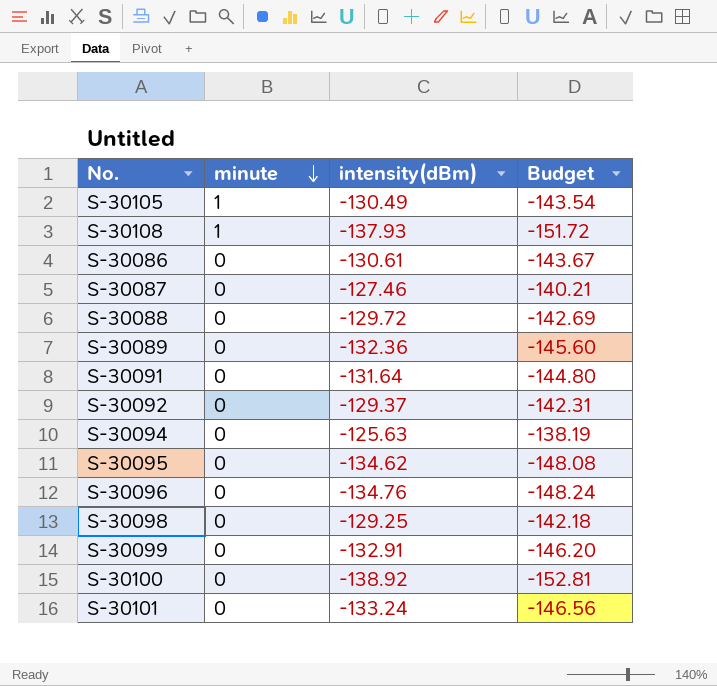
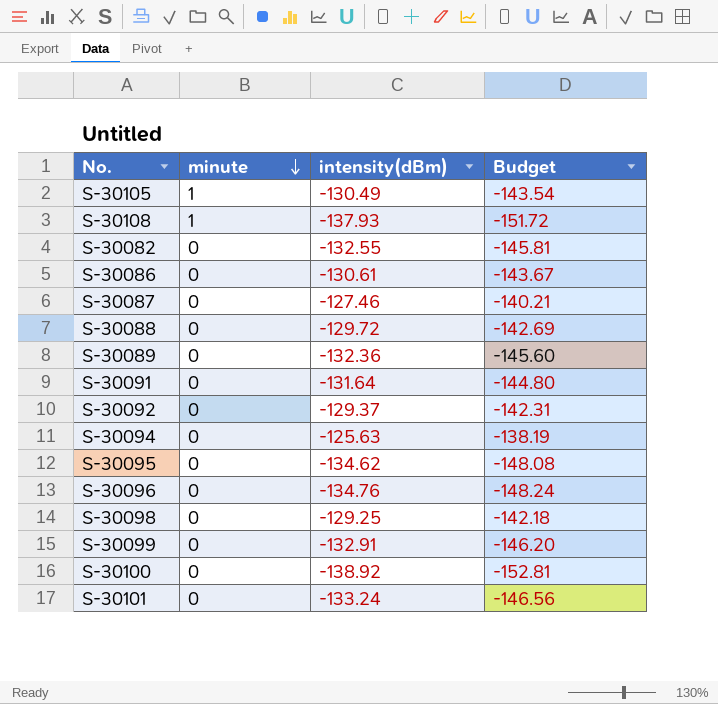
row S-30082: none -> 0 | -132.55 | -145.81

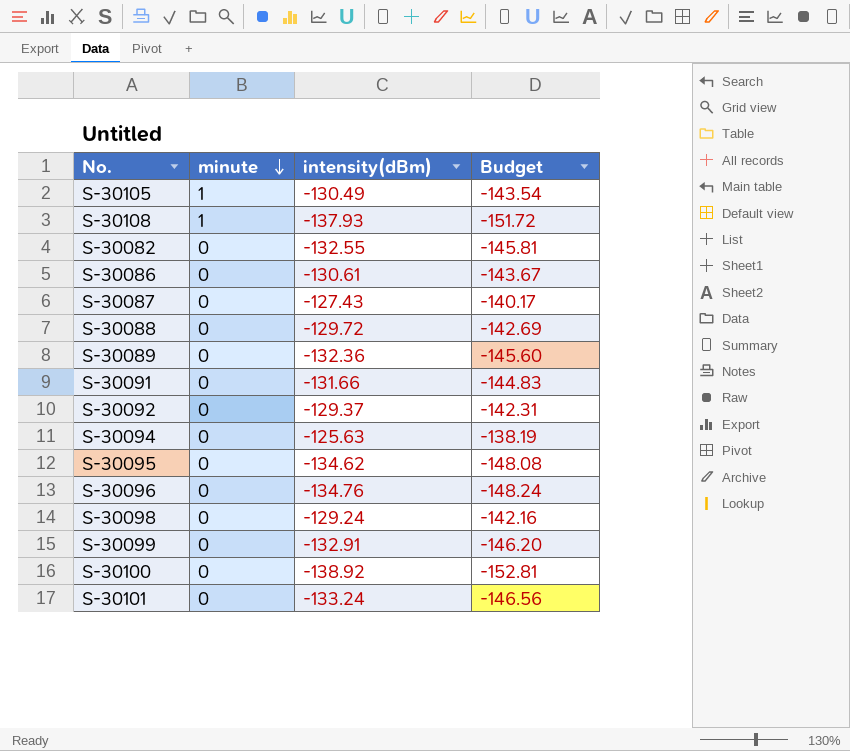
S-30087 | intensity(dBm): -127.46 -> -127.43
S-30087 | Budget: -140.21 -> -140.17
S-30091 | intensity(dBm): -131.64 -> -131.66
S-30091 | Budget: -144.80 -> -144.83
S-30098 | intensity(dBm): -129.25 -> -129.24
S-30098 | Budget: -142.18 -> -142.16

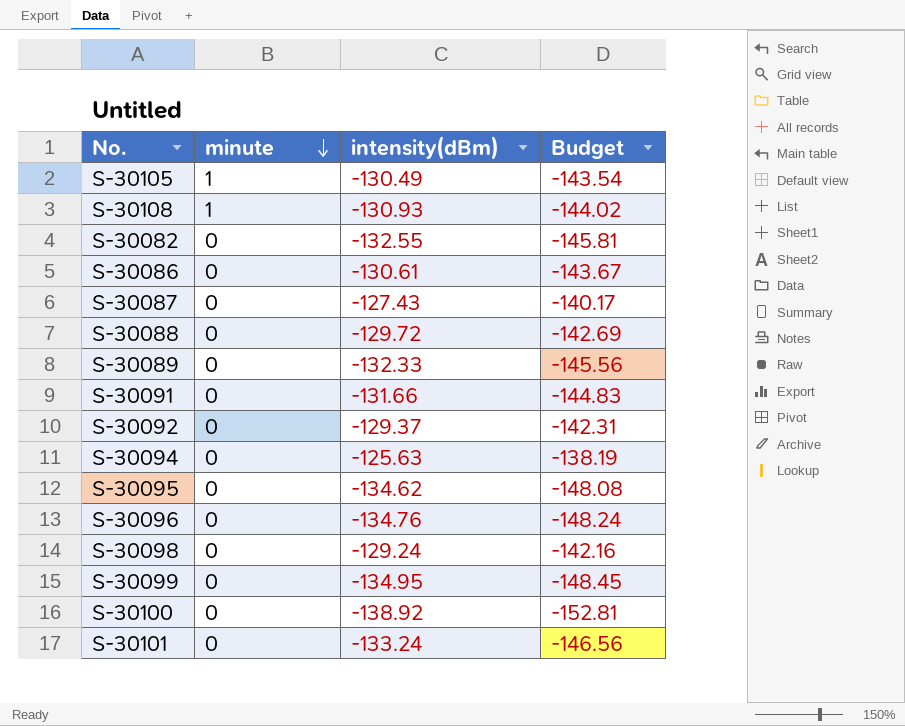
S-30108 | intensity(dBm): -137.93 -> -130.93
S-30108 | Budget: -151.72 -> -144.02
S-30089 | intensity(dBm): -132.36 -> -132.33
S-30089 | Budget: -145.60 -> -145.56
S-30099 | intensity(dBm): -132.91 -> -134.95
S-30099 | Budget: -146.20 -> -148.45

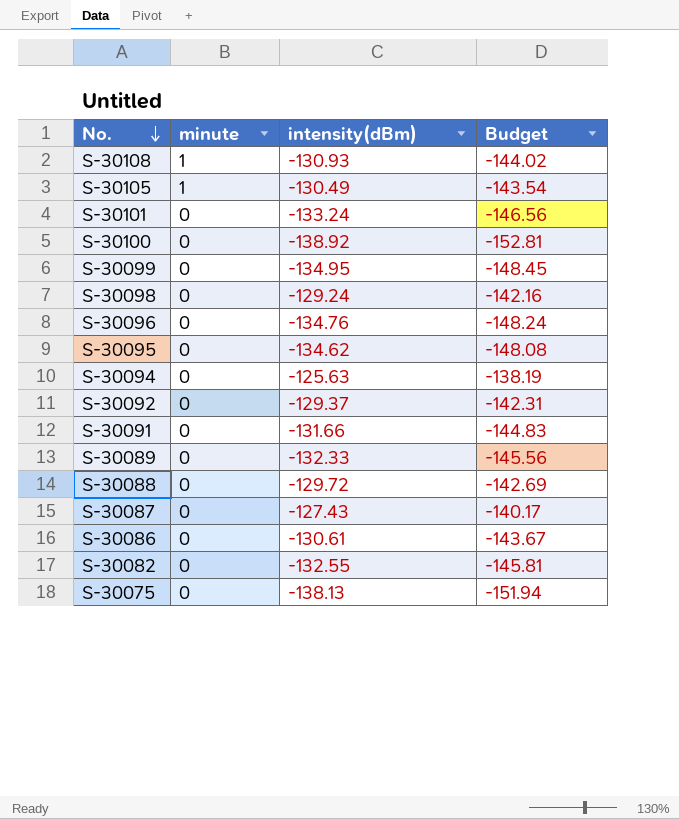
row order: minute descending -> No. descending
row S-30075: none -> 0 | -138.13 | -151.94

